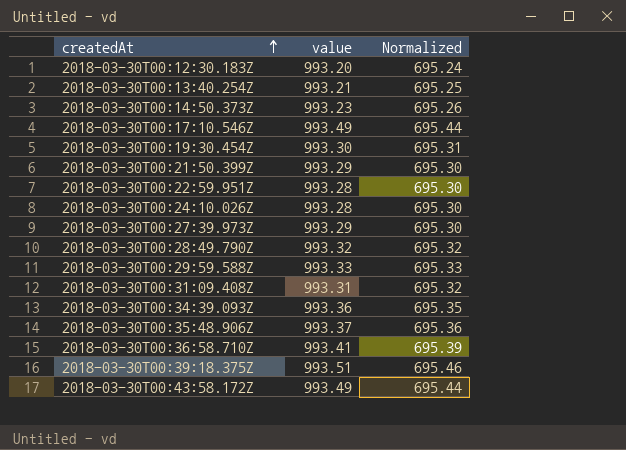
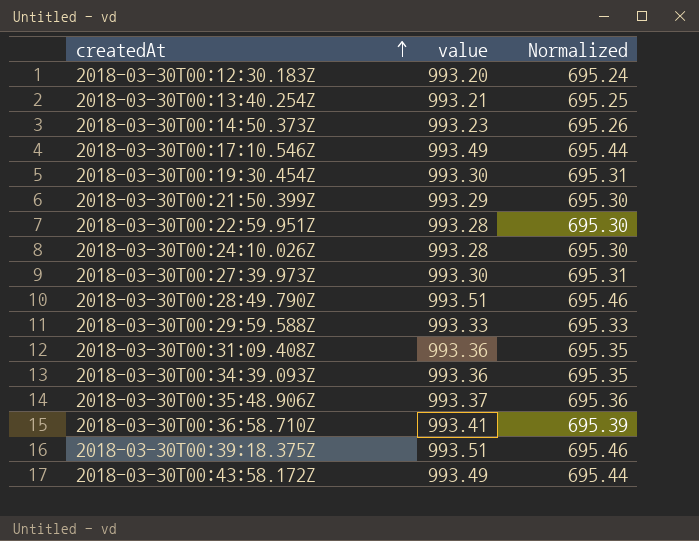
2018-03-30T00:27:39.973Z | value: 993.29 -> 993.30
2018-03-30T00:27:39.973Z | Normalized: 695.30 -> 695.31
2018-03-30T00:28:49.790Z | value: 993.32 -> 993.51
2018-03-30T00:28:49.790Z | Normalized: 695.32 -> 695.46
2018-03-30T00:31:09.408Z | value: 993.31 -> 993.36
2018-03-30T00:31:09.408Z | Normalized: 695.32 -> 695.35

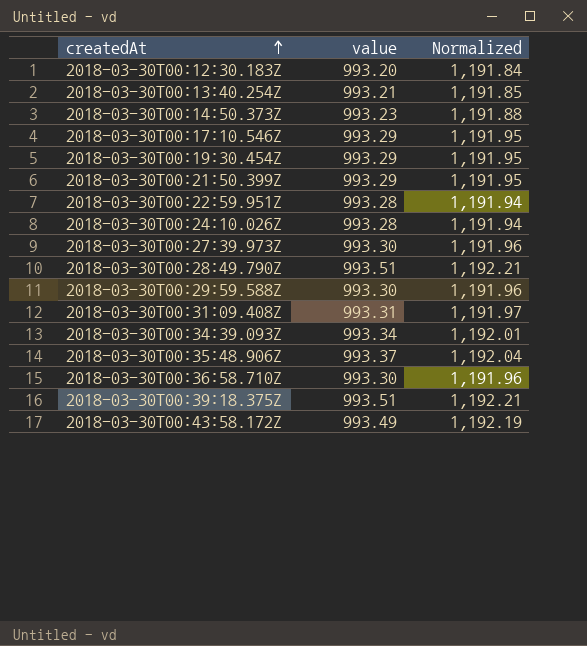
column Normalized | formula: [value] * 0.7 -> [value] * 1.2
2018-03-30T00:17:10.546Z | value: 993.49 -> 993.29
2018-03-30T00:19:30.454Z | value: 993.30 -> 993.29
2018-03-30T00:29:59.588Z | value: 993.33 -> 993.30
2018-03-30T00:31:09.408Z | value: 993.36 -> 993.31
2018-03-30T00:34:39.093Z | value: 993.36 -> 993.34
2018-03-30T00:36:58.710Z | value: 993.41 -> 993.30

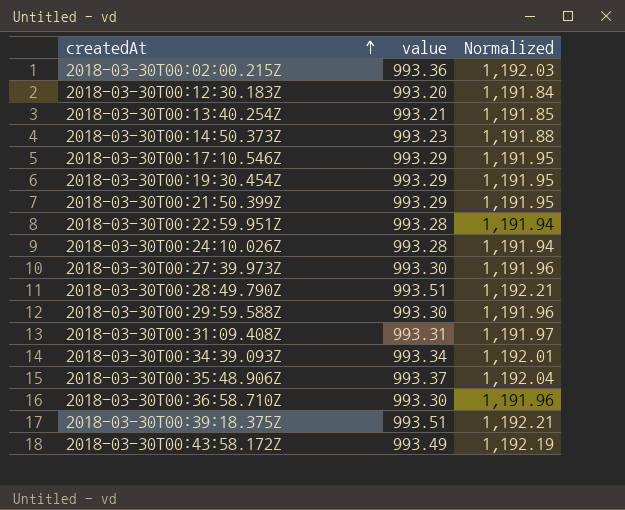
row 2018-03-30T00:02:00.215Z: none -> 993.36 | 1,192.03

